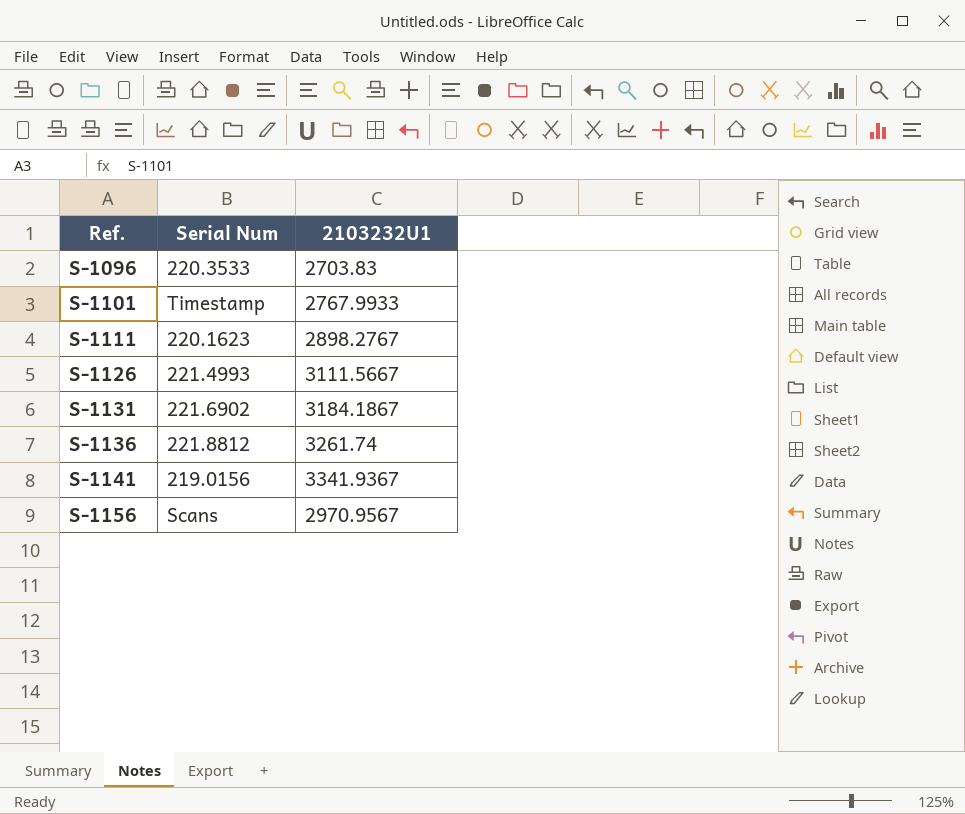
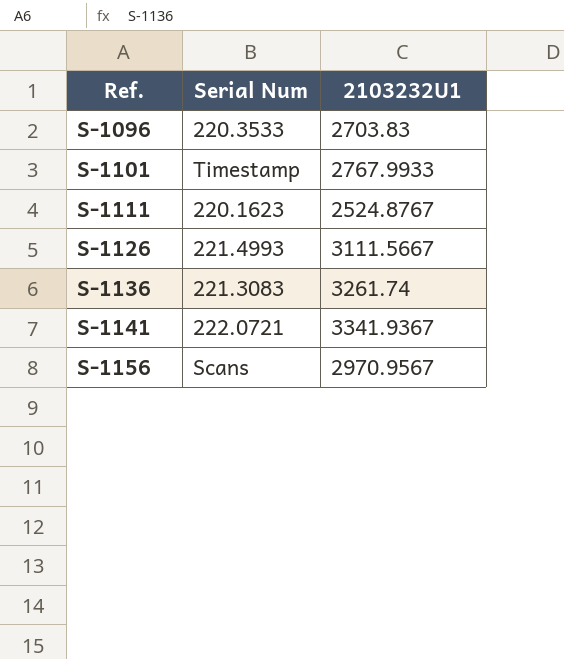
row S-1131: 221.6902 | 3184.1867 -> none
S-1111 | 2103232U1: 2898.2767 -> 2524.8767
S-1136 | Serial Num: 221.8812 -> 221.3083
S-1141 | Serial Num: 219.0156 -> 222.0721

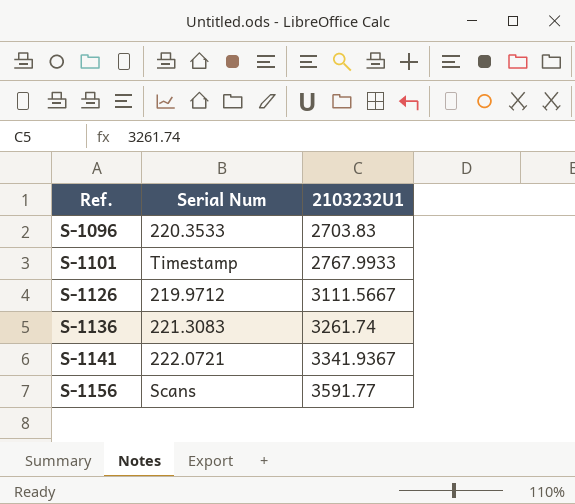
row S-1111: 220.1623 | 2524.8767 -> none
S-1126 | Serial Num: 221.4993 -> 219.9712
S-1156 | 2103232U1: 2970.9567 -> 3591.77

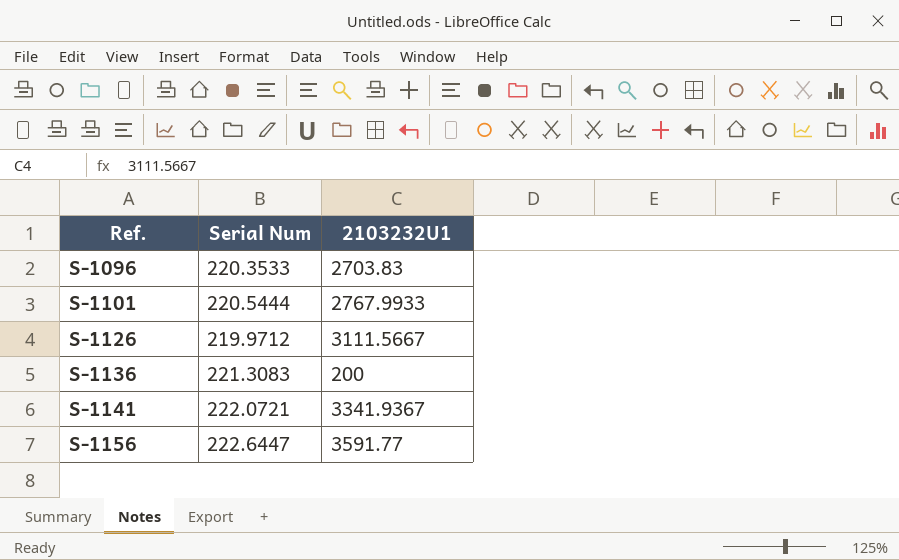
S-1101 | Serial Num: Timestamp -> 220.5444
S-1136 | 2103232U1: 3261.74 -> 200
S-1156 | Serial Num: Scans -> 222.6447

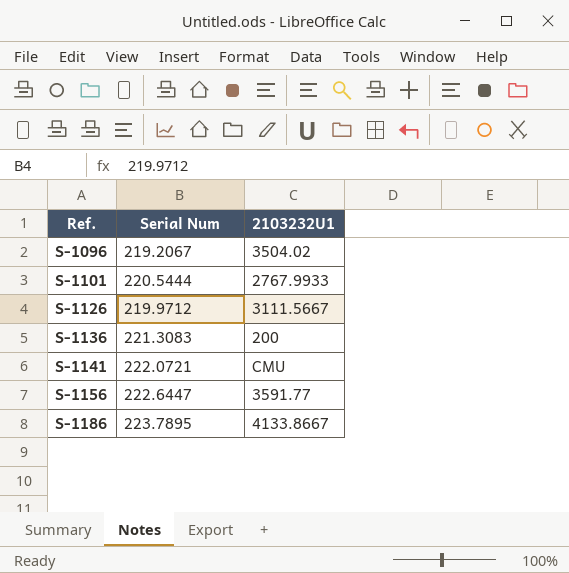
S-1096 | Serial Num: 220.3533 -> 219.2067
S-1096 | 2103232U1: 2703.83 -> 3504.02
S-1141 | 2103232U1: 3341.9367 -> CMU
row S-1186: none -> 223.7895 | 4133.8667

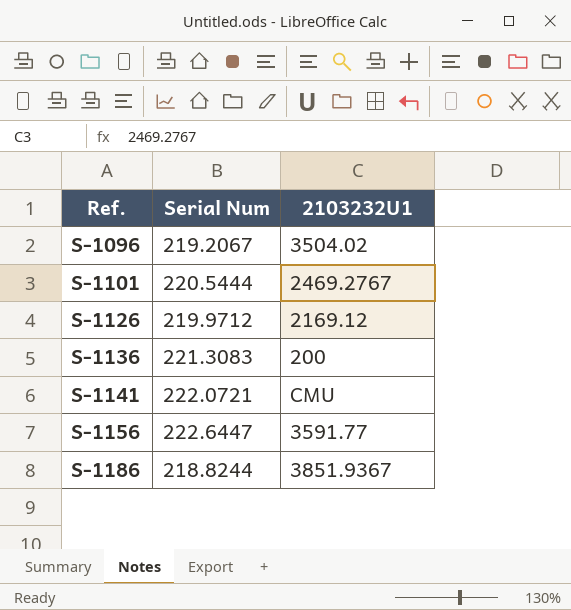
S-1101 | 2103232U1: 2767.9933 -> 2469.2767
S-1126 | 2103232U1: 3111.5667 -> 2169.12
S-1186 | Serial Num: 223.7895 -> 218.8244
S-1186 | 2103232U1: 4133.8667 -> 3851.9367

